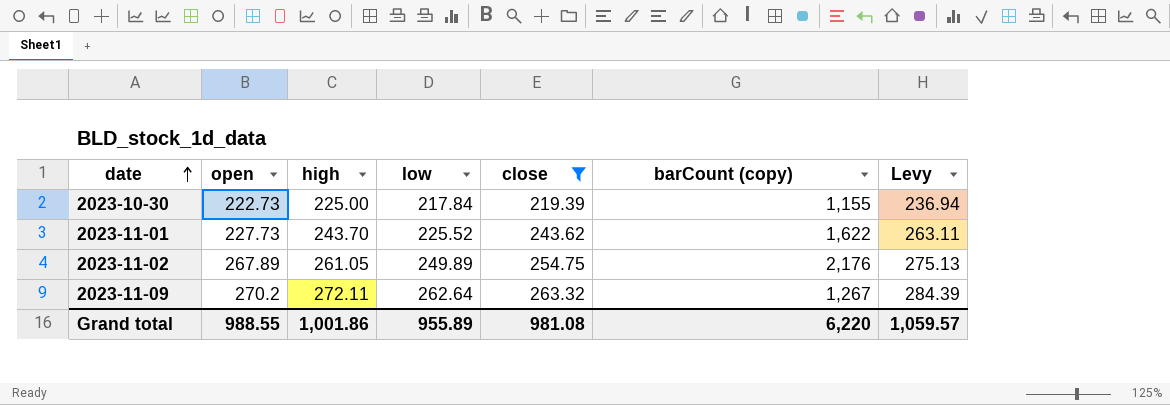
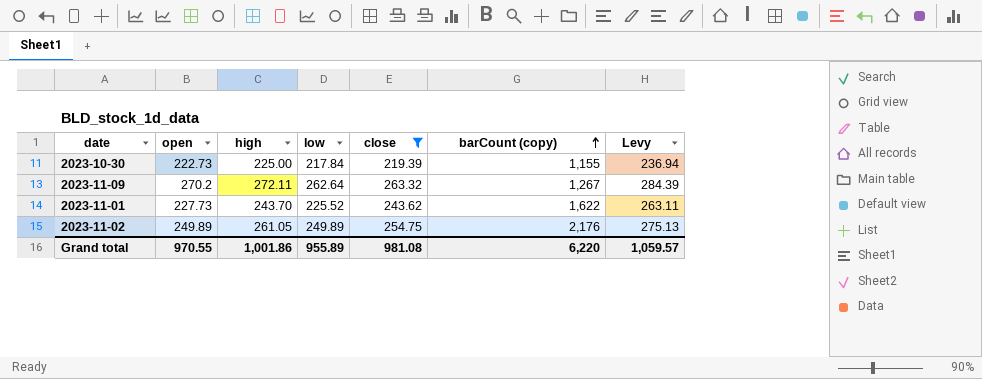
row order: date ascending -> barCount (copy) ascending
2023-11-02 | open: 267.89 -> 249.89
Grand total | open: 988.55 -> 970.55

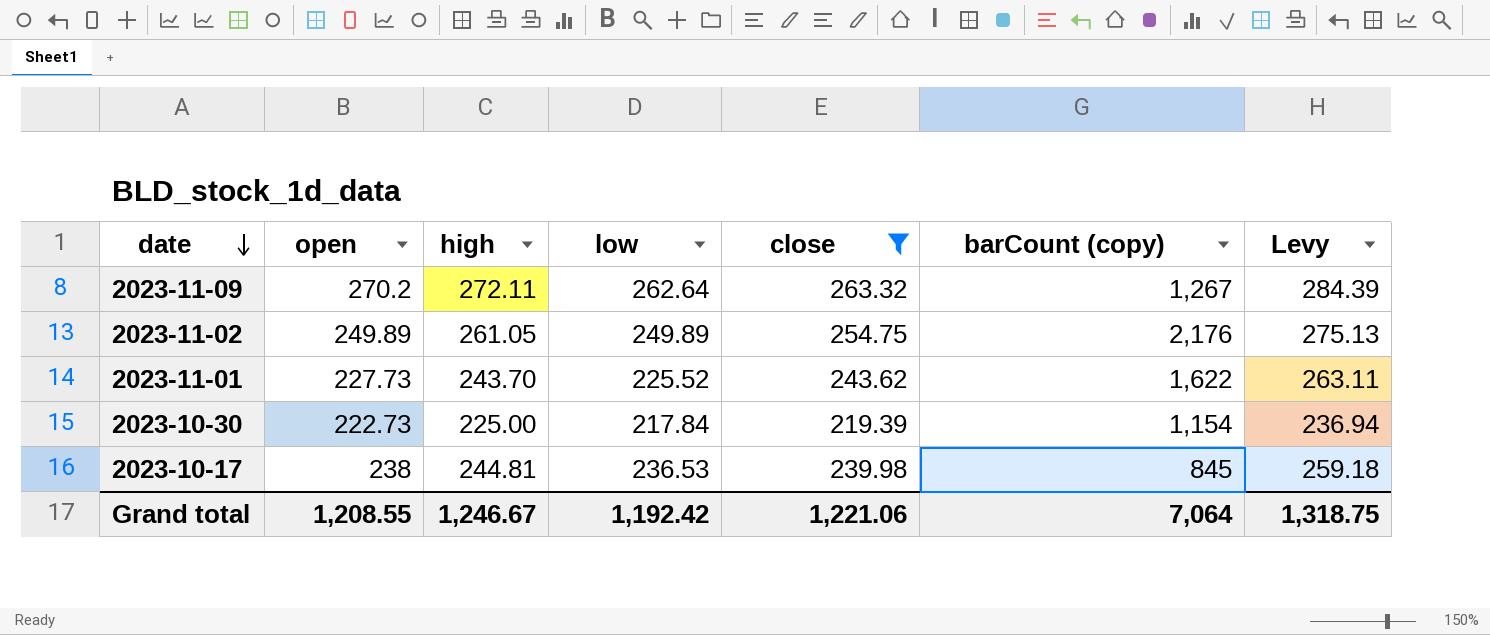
row order: barCount (copy) ascending -> date descending
2023-10-30 | barCount (copy): 1,155 -> 1,154
row 2023-10-17: none -> 238 | 244.81 | 236.53 | 239.98 | 845 | 259.18
Grand total | open: 970.55 -> 1,208.55
Grand total | high: 1,001.86 -> 1,246.67
Grand total | low: 955.89 -> 1,192.42
Grand total | close: 981.08 -> 1,221.06
Grand total | barCount (copy): 6,220 -> 7,064
Grand total | Levy: 1,059.57 -> 1,318.75

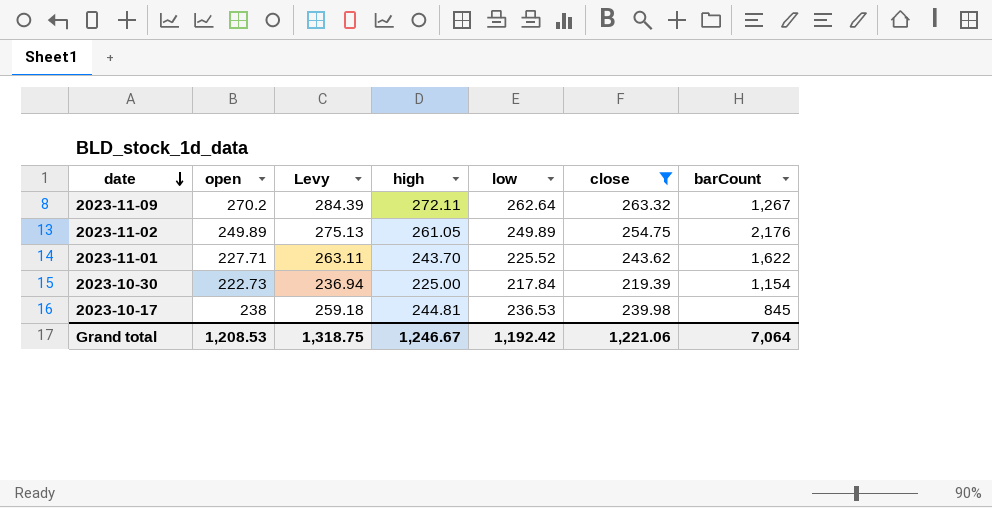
column Levy | position: 7 -> 3
column name: barCount (copy) -> barCount
2023-11-01 | open: 227.73 -> 227.71
Grand total | open: 1,208.55 -> 1,208.53

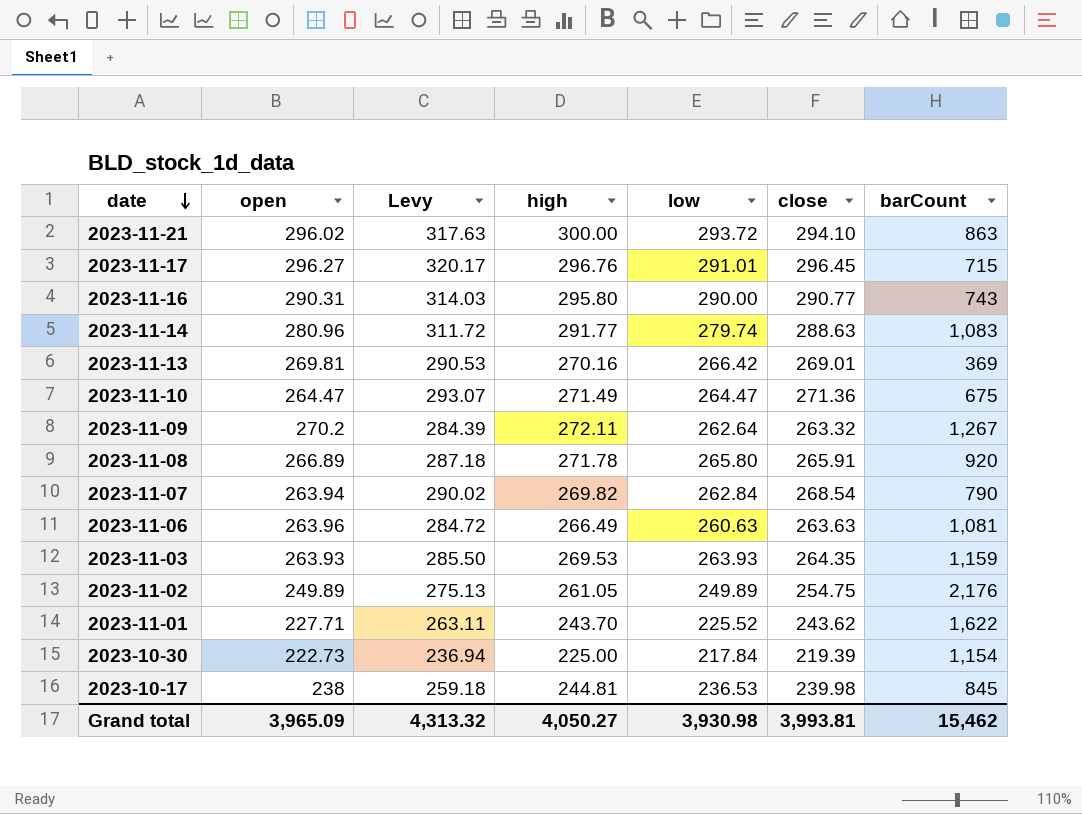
filter: close <= 263.32 -> none
Grand total | open: 1,208.53 -> 3,965.09
Grand total | Levy: 1,318.75 -> 4,313.32
Grand total | high: 1,246.67 -> 4,050.27
Grand total | low: 1,192.42 -> 3,930.98
Grand total | close: 1,221.06 -> 3,993.81
Grand total | barCount: 7,064 -> 15,462

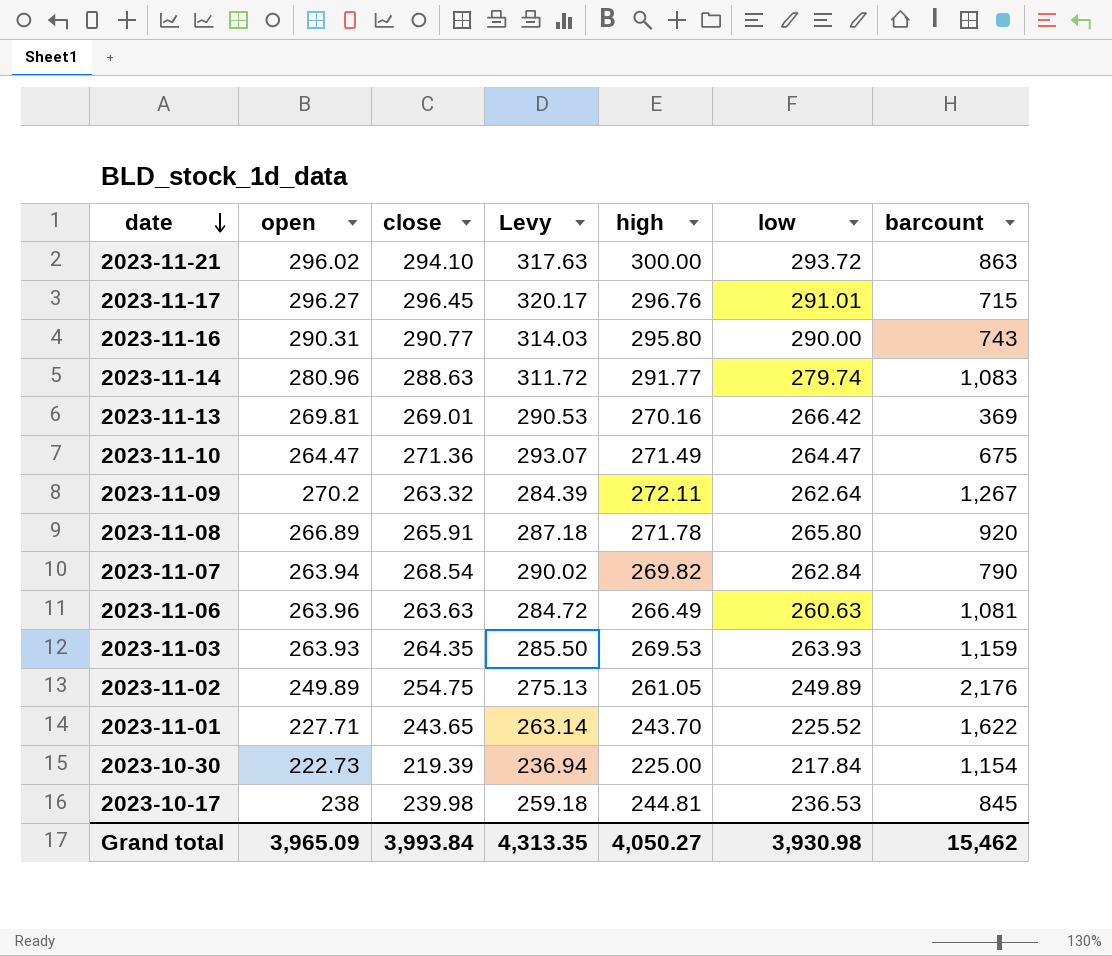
column close | position: 6 -> 3
column name: barCount -> barcount
2023-11-01 | close: 243.62 -> 243.65
2023-11-01 | Levy: 263.11 -> 263.14
Grand total | close: 3,993.81 -> 3,993.84
Grand total | Levy: 4,313.32 -> 4,313.35

